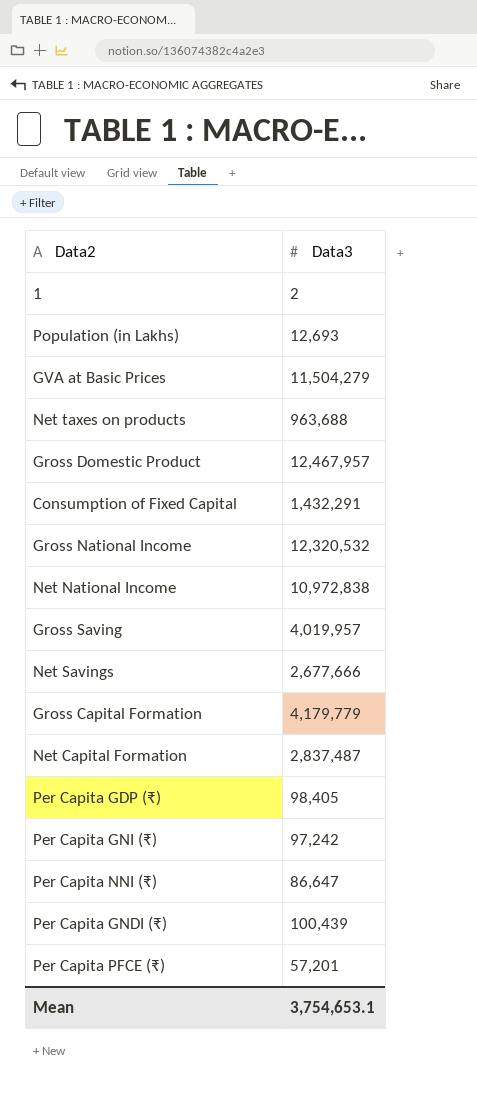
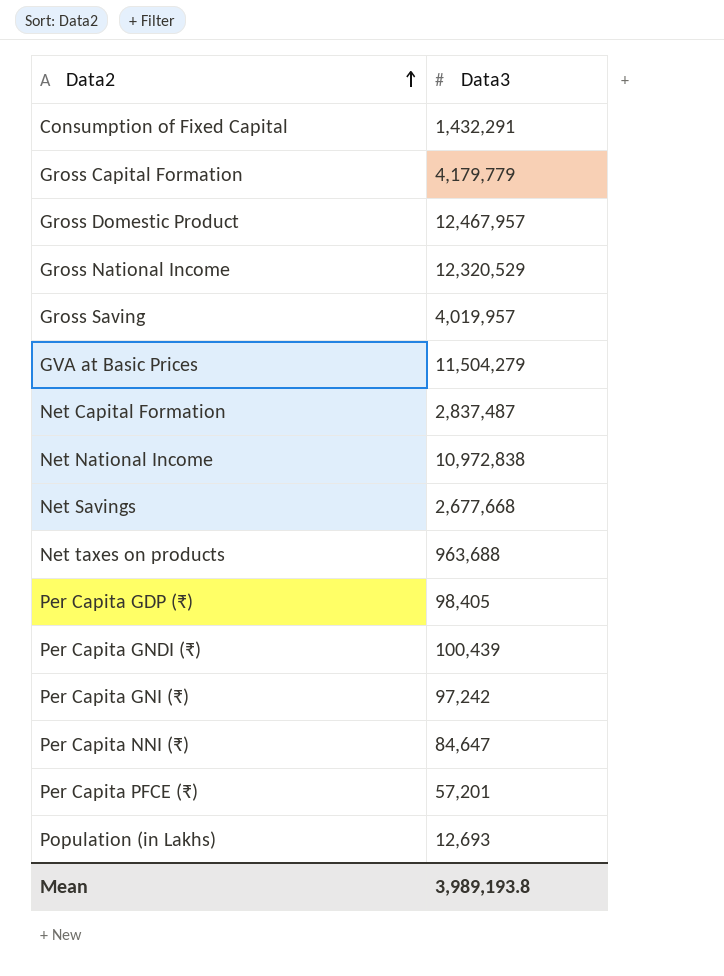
row order: none -> Data2 ascending
row 1: 2 -> none
Gross National Income | Data3: 12,320,532 -> 12,320,529
Net Savings | Data3: 2,677,666 -> 2,677,668
Per Capita NNI (₹) | Data3: 86,647 -> 84,647
Mean | Data3: 3,754,653.1 -> 3,989,193.8

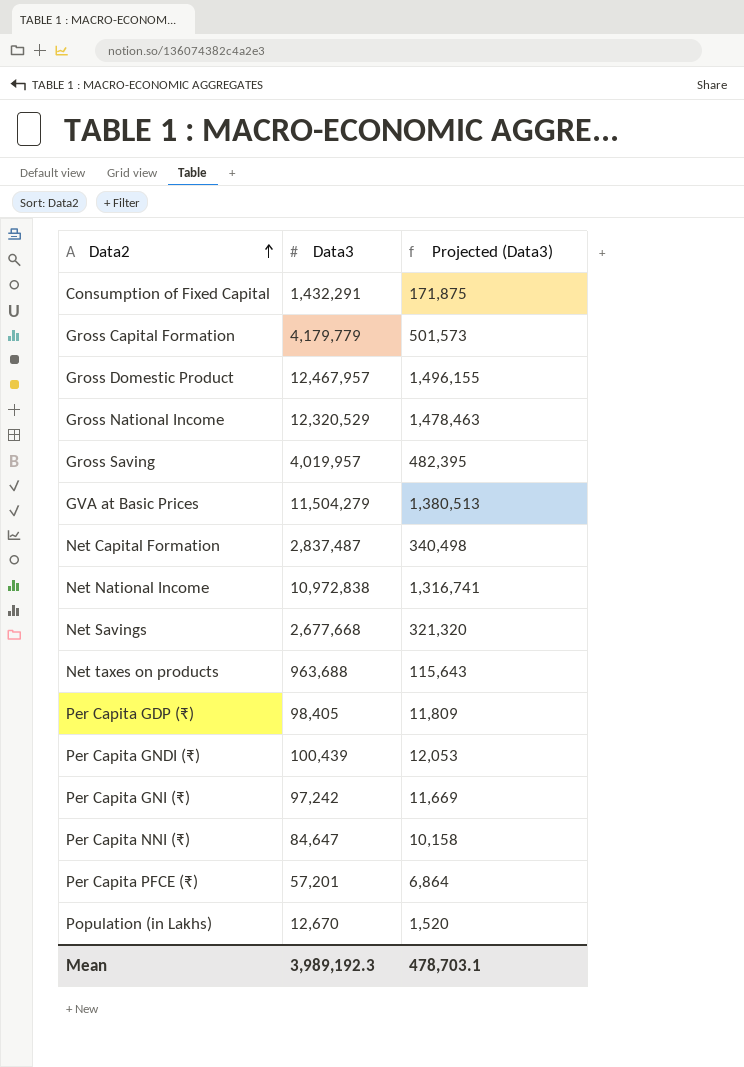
column Projected (Data3) | formula: none -> [Data3] * 0.12
Population (in Lakhs) | Data3: 12,693 -> 12,670
Mean | Data3: 3,989,193.8 -> 3,989,192.3

